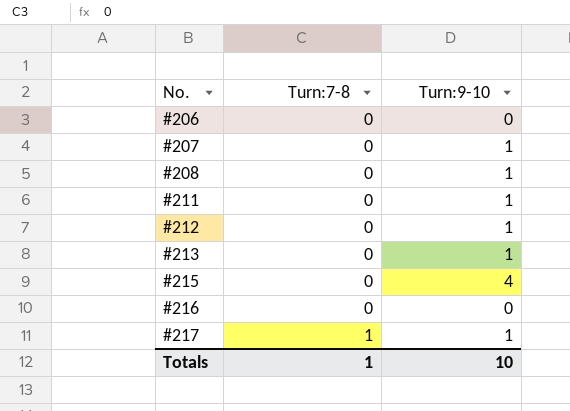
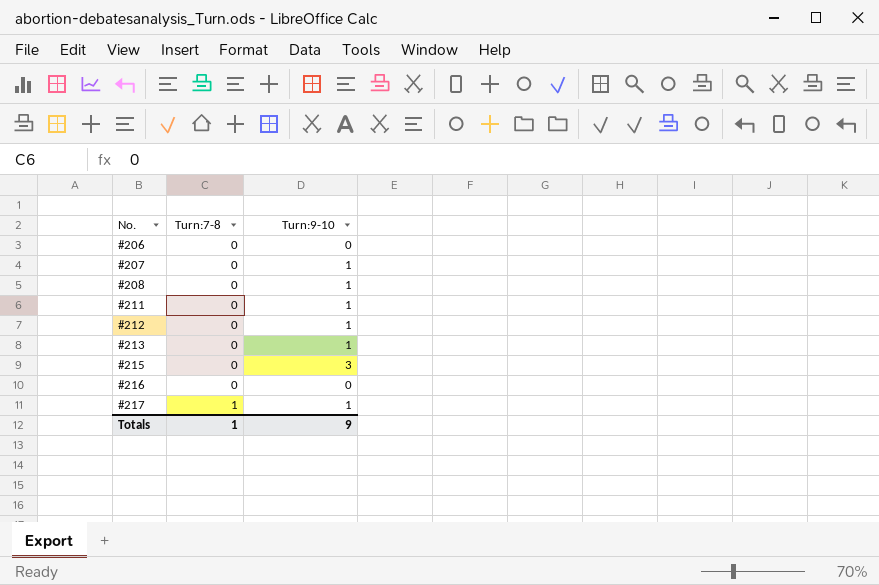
#215 | Turn:9-10: 4 -> 3
Totals | Turn:9-10: 10 -> 9

